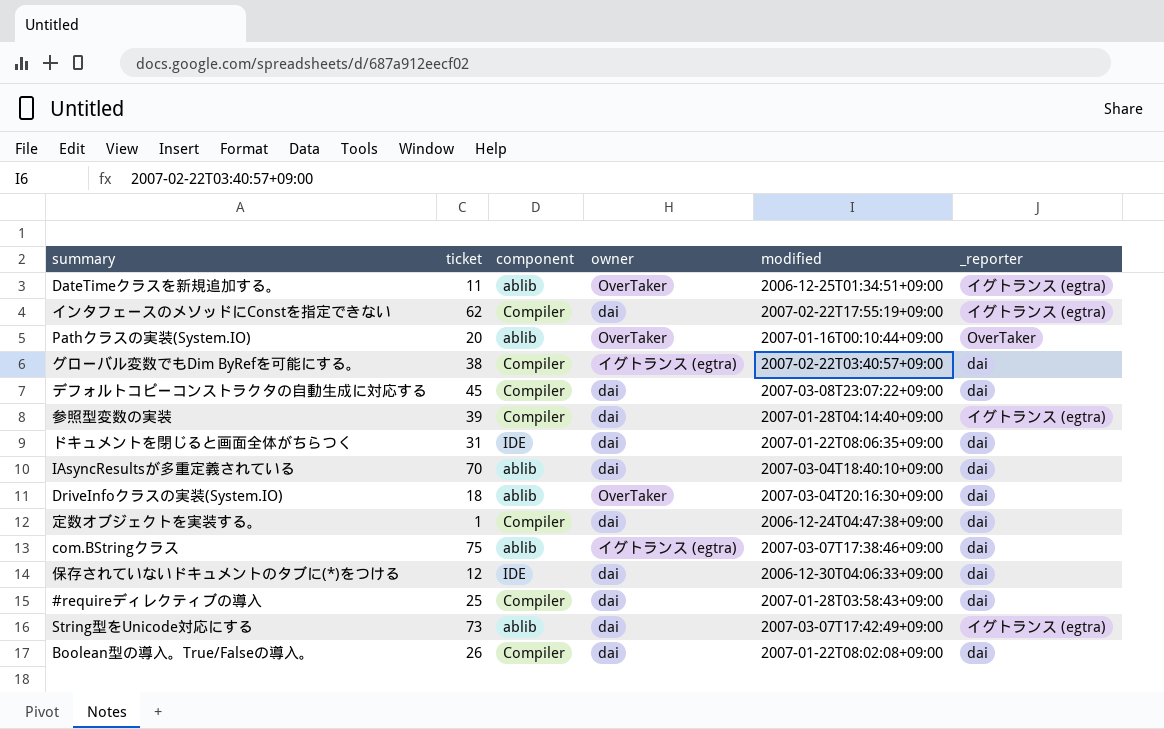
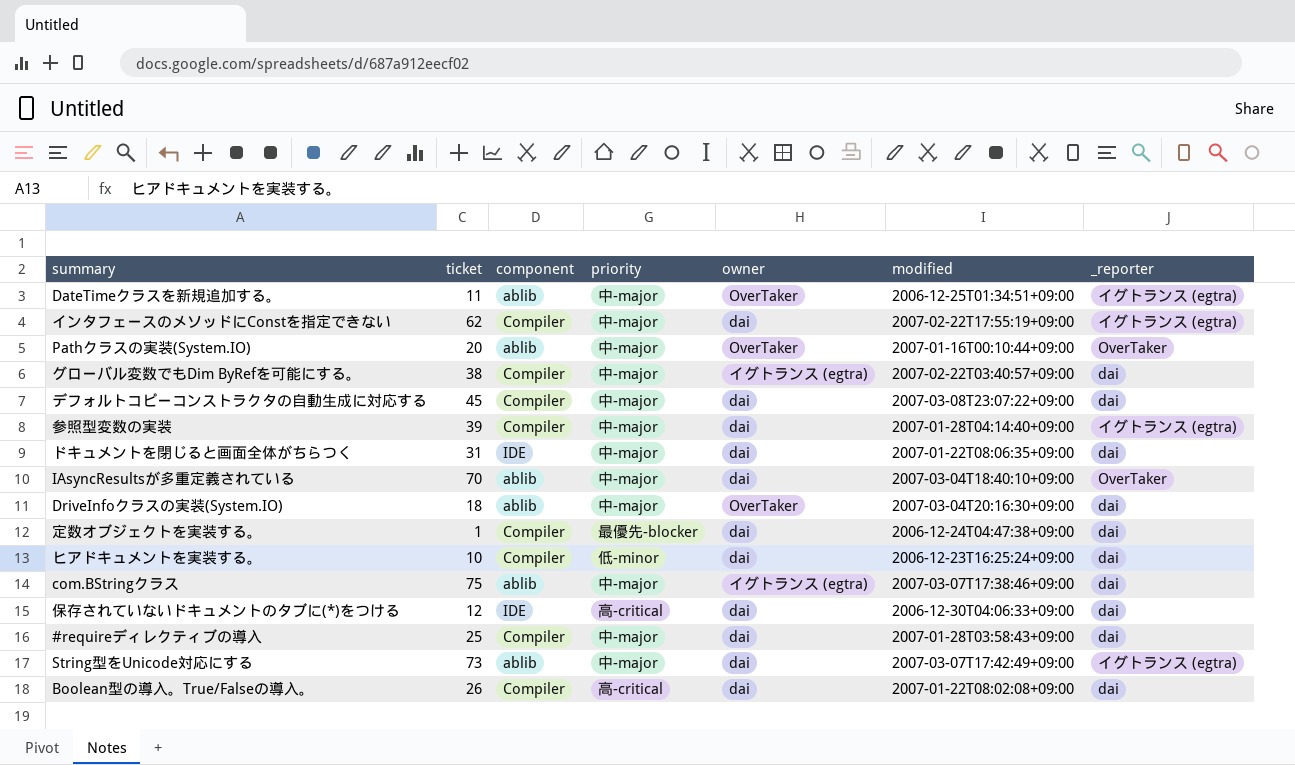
column priority | position: none -> 4
IAsyncResultsが多重定義されている | _reporter: dai -> OverTaker
row ヒアドキュメントを実装する。: none -> 10 | Compiler | 低-minor | dai | 2006-12-23T16:25:24+09:00 | dai

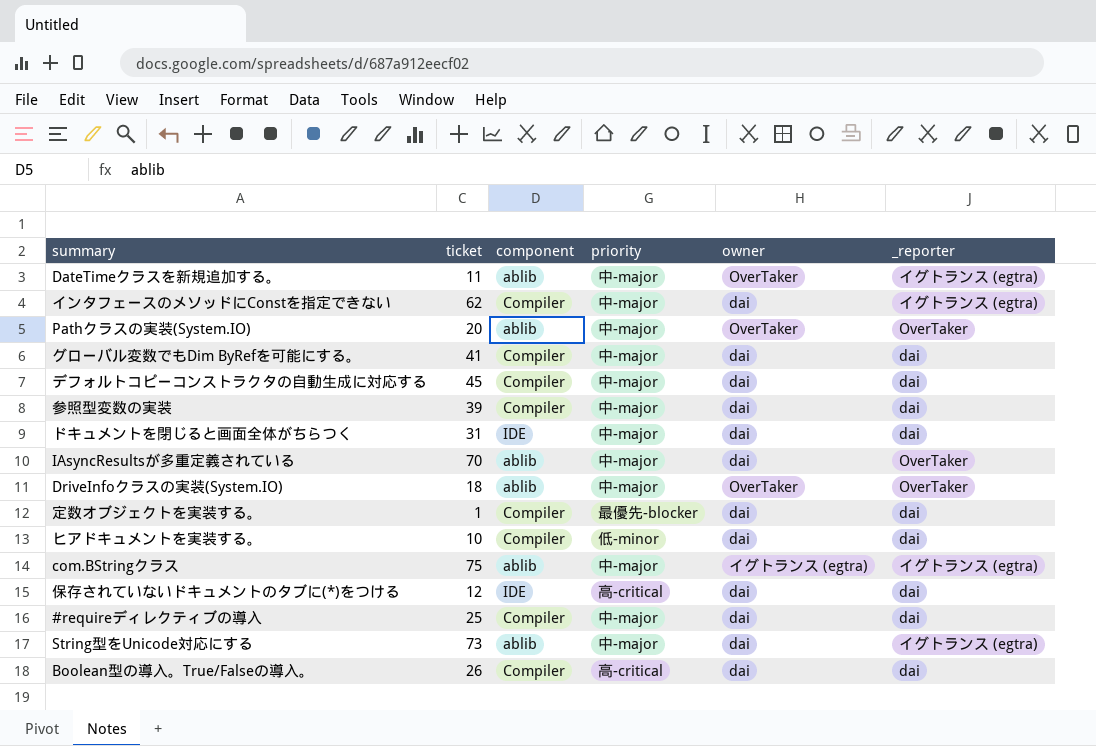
column modified | position: 6 -> none
グローバル変数でもDim ByRefを可能にする。 | ticket: 38 -> 41
グローバル変数でもDim ByRefを可能にする。 | owner: イグトランス (egtra) -> dai
参照型変数の実装 | _reporter: イグトランス (egtra) -> dai
DriveInfoクラスの実装(System.IO) | _reporter: dai -> OverTaker
com.BStringクラス | _reporter: dai -> イグトランス (egtra)

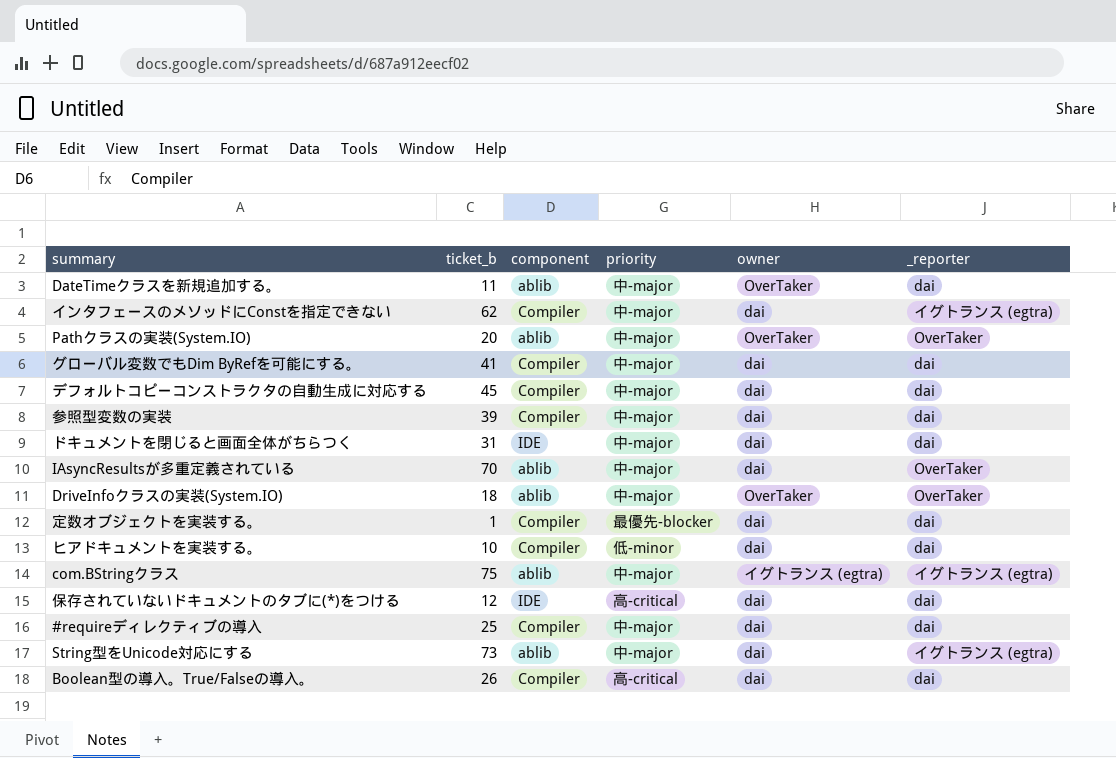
column name: ticket -> ticket_b
DateTimeクラスを新規追加する。 | _reporter: イグトランス (egtra) -> dai

